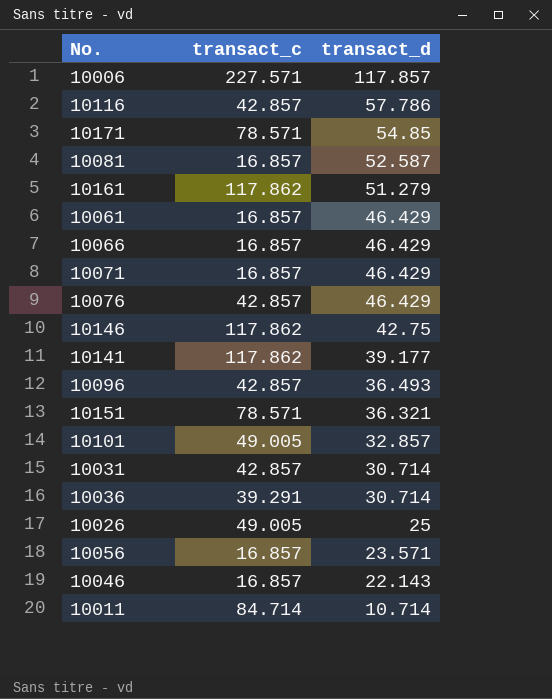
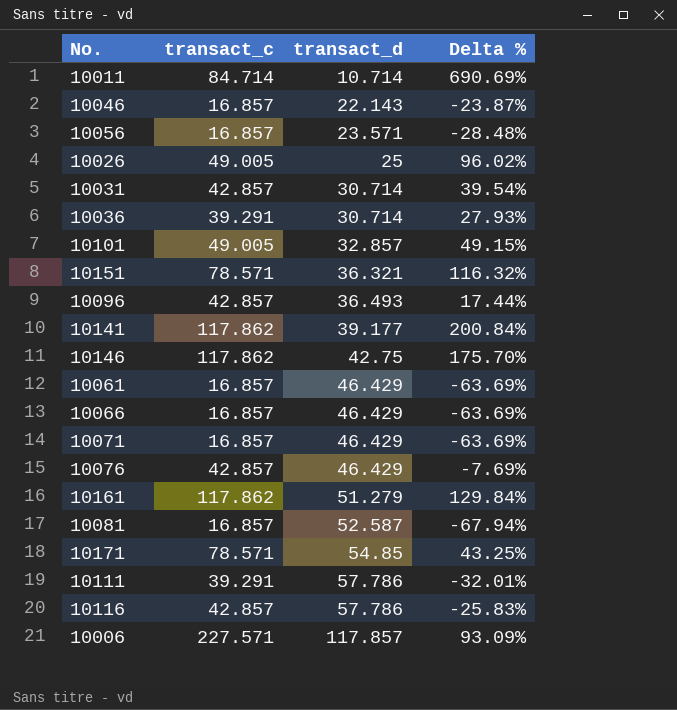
row order: transact_d descending -> transact_d ascending
column Delta % | formula: none -> ([transact_c] - [transact_d]) / [transact_d]
row 10111: none -> 39.291 | 57.786 | -32.01%

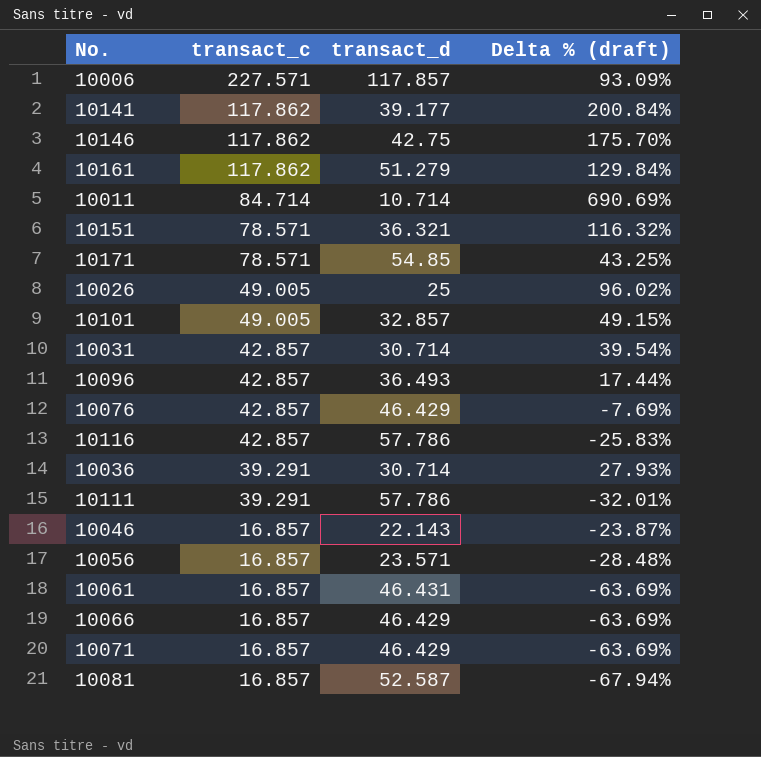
row order: transact_d ascending -> transact_c descending
column name: Delta % -> Delta % (draft)
10061 | transact_d: 46.429 -> 46.431

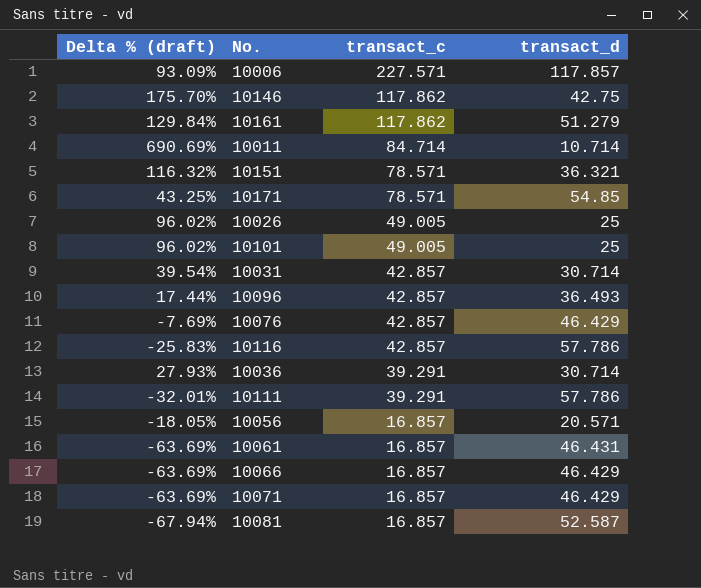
column Delta % (draft) | position: 4 -> 1
row 10141: 117.862 | 39.177 | 200.84% -> none
row 10046: 16.857 | 22.143 | -23.87% -> none
10101 | Delta % (draft): 49.15% -> 96.02%
10101 | transact_d: 32.857 -> 25
10056 | Delta % (draft): -28.48% -> -18.05%
10056 | transact_d: 23.571 -> 20.571

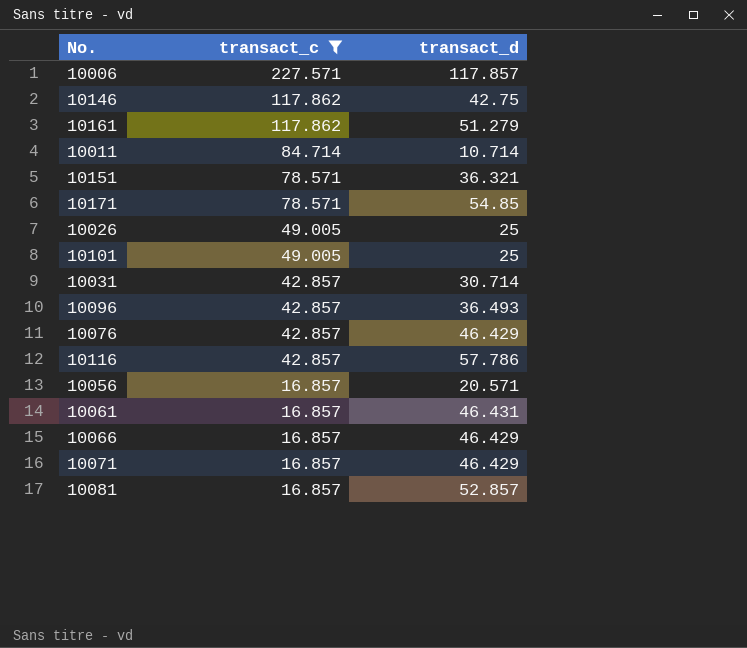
filter: none -> transact_c != 39.291
column Delta % (draft) | formula: ([transact_c] - [transact_d]) / [transact_d] -> none
10081 | transact_d: 52.587 -> 52.857

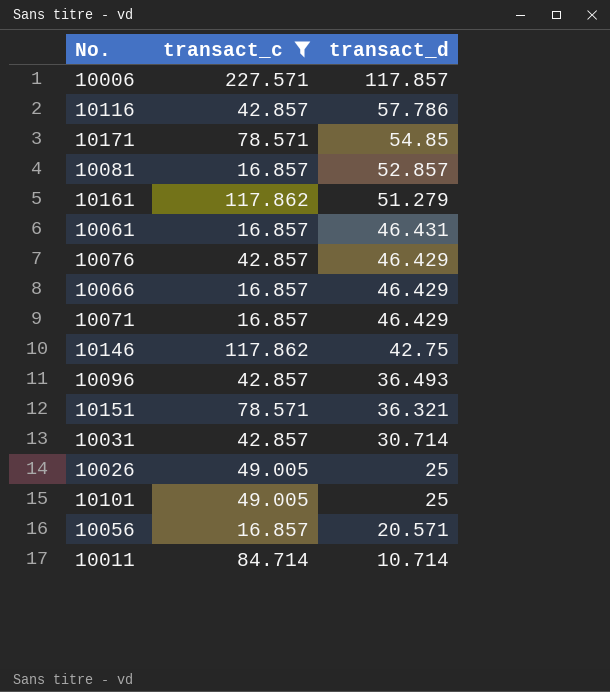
row order: transact_c descending -> transact_d descending

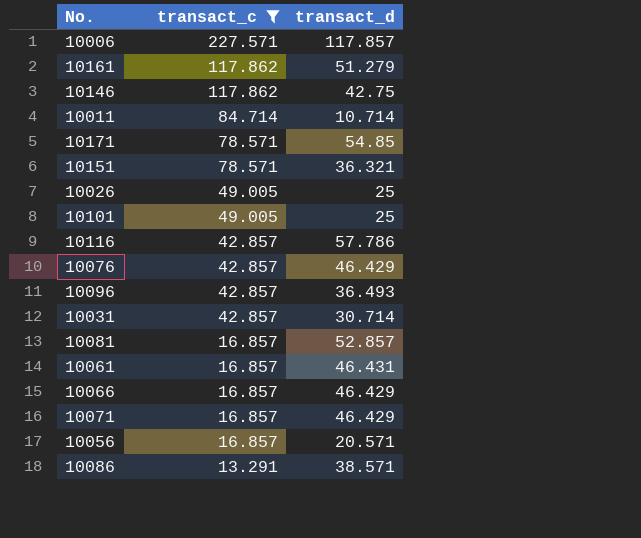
row order: transact_d descending -> transact_c descending
row 10086: none -> 13.291 | 38.571

